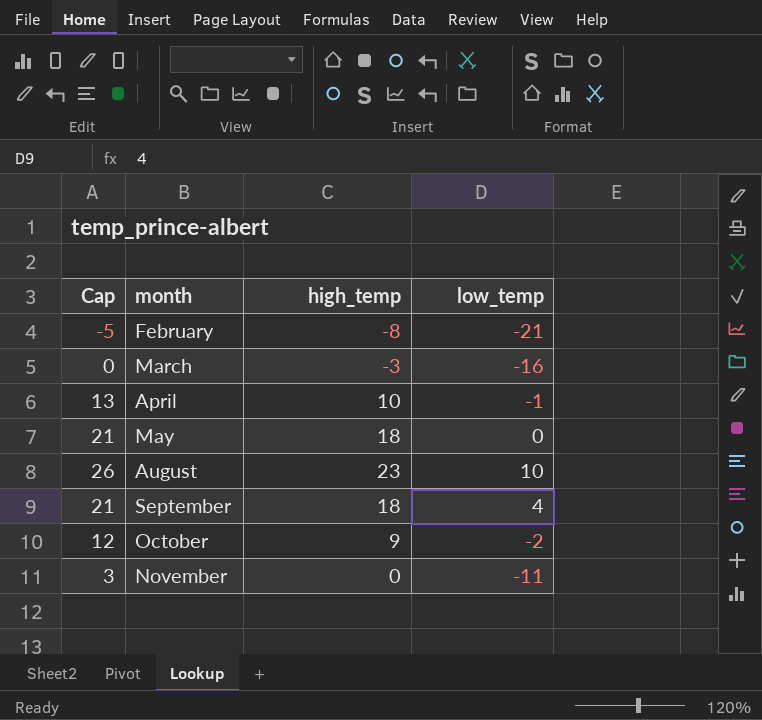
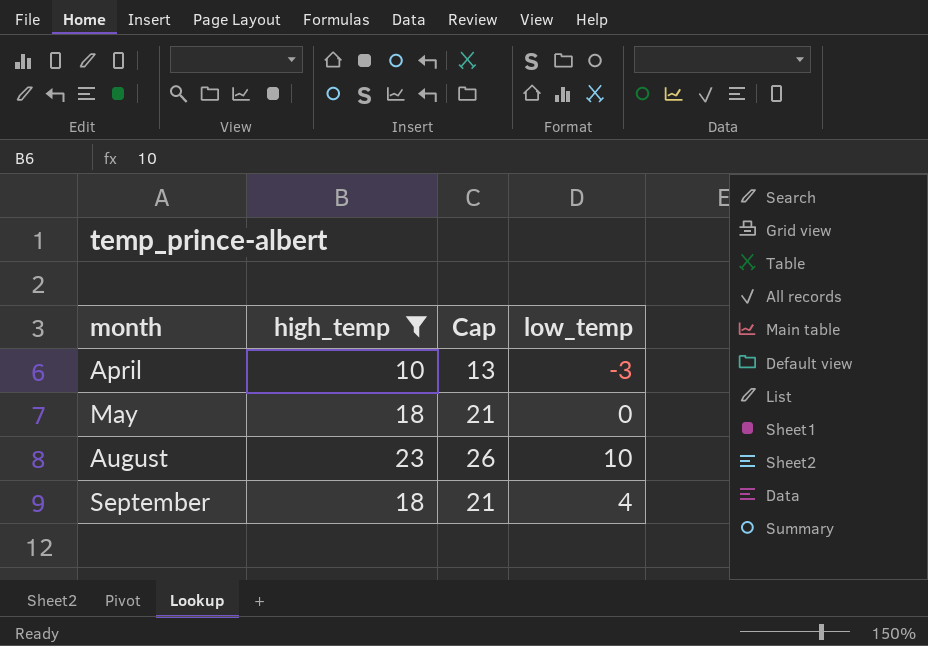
filter: none -> high_temp >= 10
column Cap | position: 1 -> 3
April | low_temp: -1 -> -3

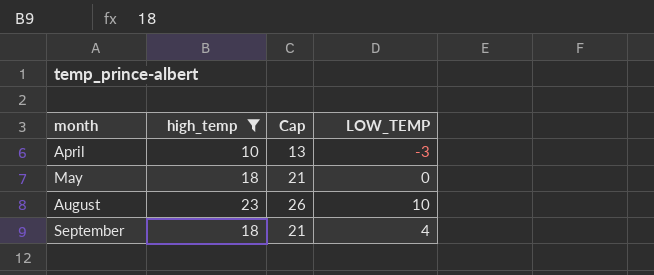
column name: low_temp -> LOW_TEMP

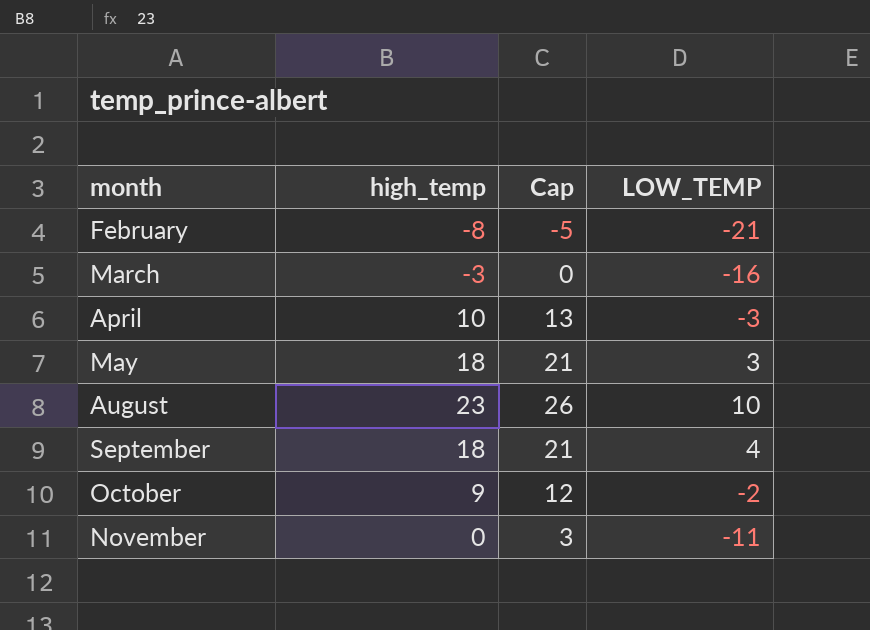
filter: high_temp >= 10 -> none
May | LOW_TEMP: 0 -> 3

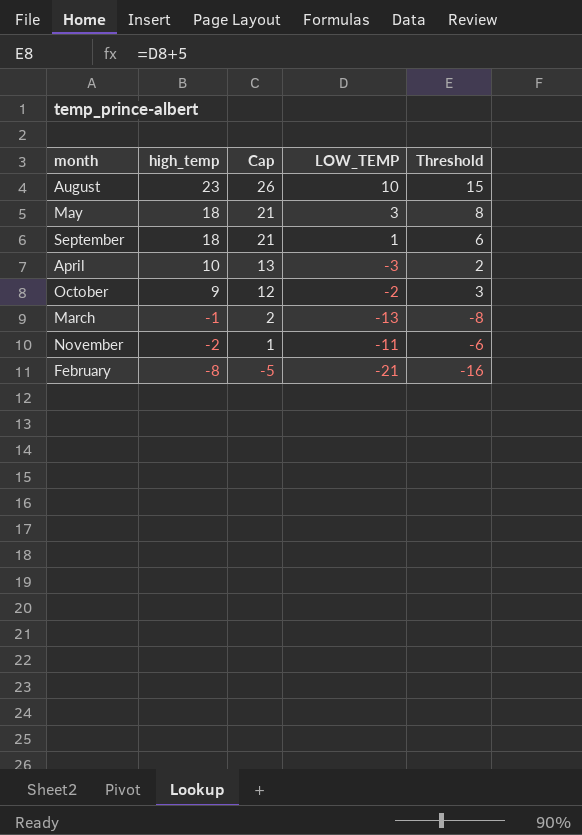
row order: month ascending -> high_temp descending
column Threshold | formula: none -> [LOW_TEMP] + 5
September | LOW_TEMP: 4 -> 1
March | high_temp: -3 -> -1
March | Cap: 0 -> 2
March | LOW_TEMP: -16 -> -13
November | high_temp: 0 -> -2
November | Cap: 3 -> 1

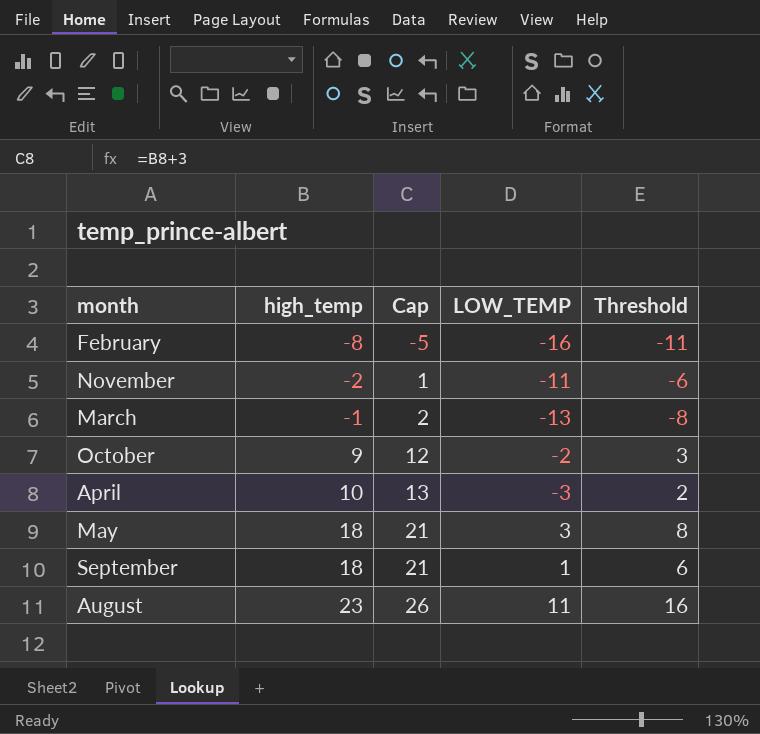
row order: high_temp descending -> high_temp ascending
February | LOW_TEMP: -21 -> -16
February | Threshold: -16 -> -11
August | LOW_TEMP: 10 -> 11
August | Threshold: 15 -> 16

